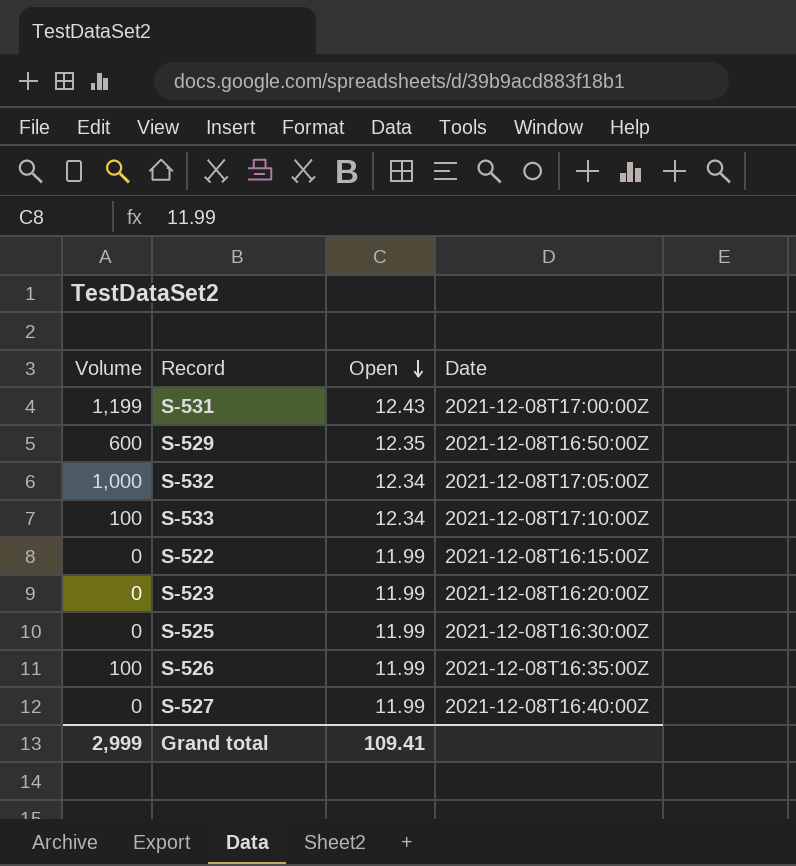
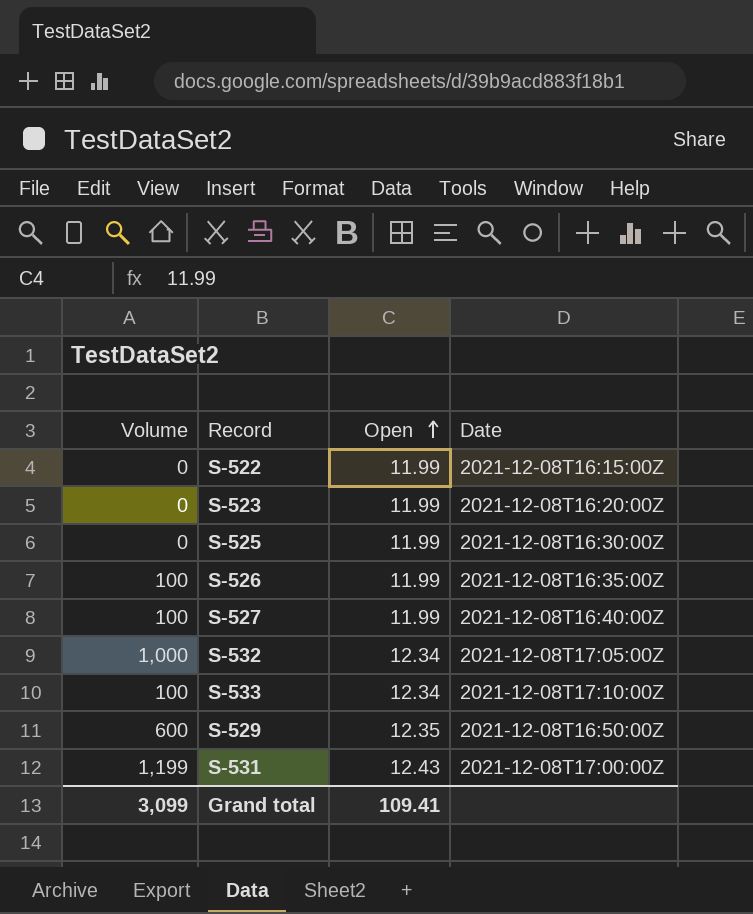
row order: Open descending -> Open ascending
S-527 | Volume: 0 -> 100
Grand total | Volume: 2,999 -> 3,099

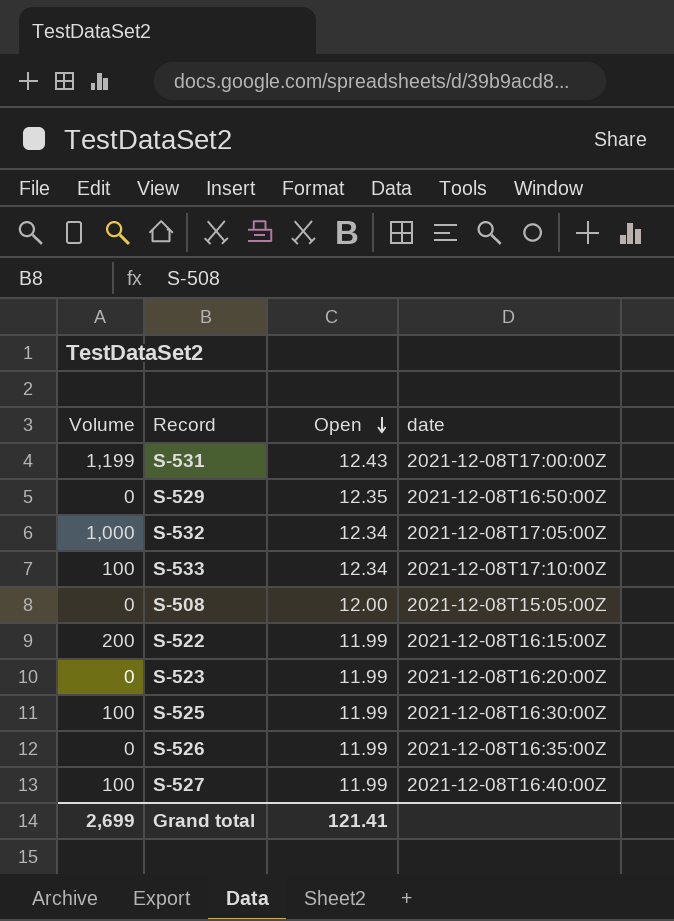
row order: Open ascending -> Open descending
column name: Date -> date
S-529 | Volume: 600 -> 0
row S-508: none -> 0 | 12.00 | 2021-12-08T15:05:00Z
S-522 | Volume: 0 -> 200
S-525 | Volume: 0 -> 100
S-526 | Volume: 100 -> 0
Grand total | Volume: 3,099 -> 2,699
Grand total | Open: 109.41 -> 121.41

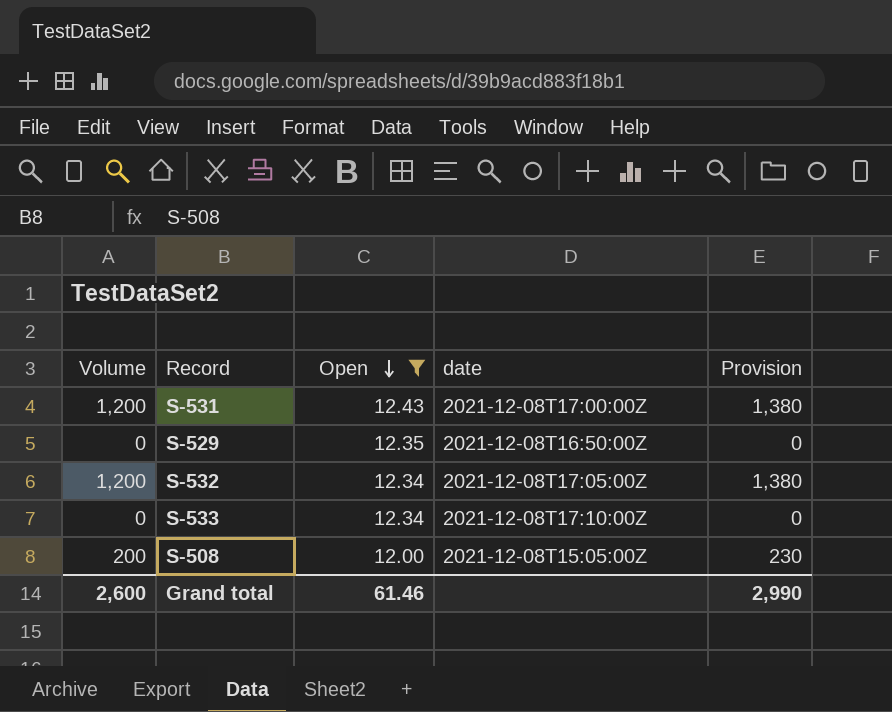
filter: none -> Open != 11.99
column Provision | formula: none -> [Volume] * 1.15
S-531 | Volume: 1,199 -> 1,200
S-532 | Volume: 1,000 -> 1,200
S-533 | Volume: 100 -> 0
S-508 | Volume: 0 -> 200
Grand total | Volume: 2,699 -> 2,600
Grand total | Open: 121.41 -> 61.46

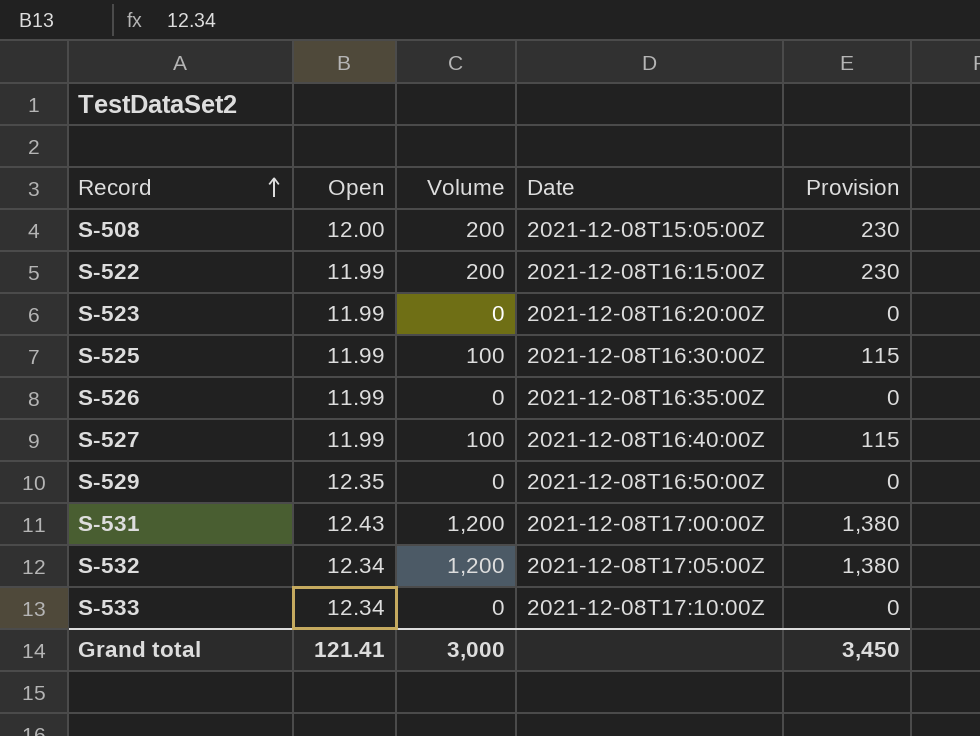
filter: Open != 11.99 -> none
row order: Open descending -> Record ascending
column Volume | position: 1 -> 3
column name: date -> Date
Grand total | Open: 61.46 -> 121.41
Grand total | Volume: 2,600 -> 3,000
Grand total | Provision: 2,990 -> 3,450

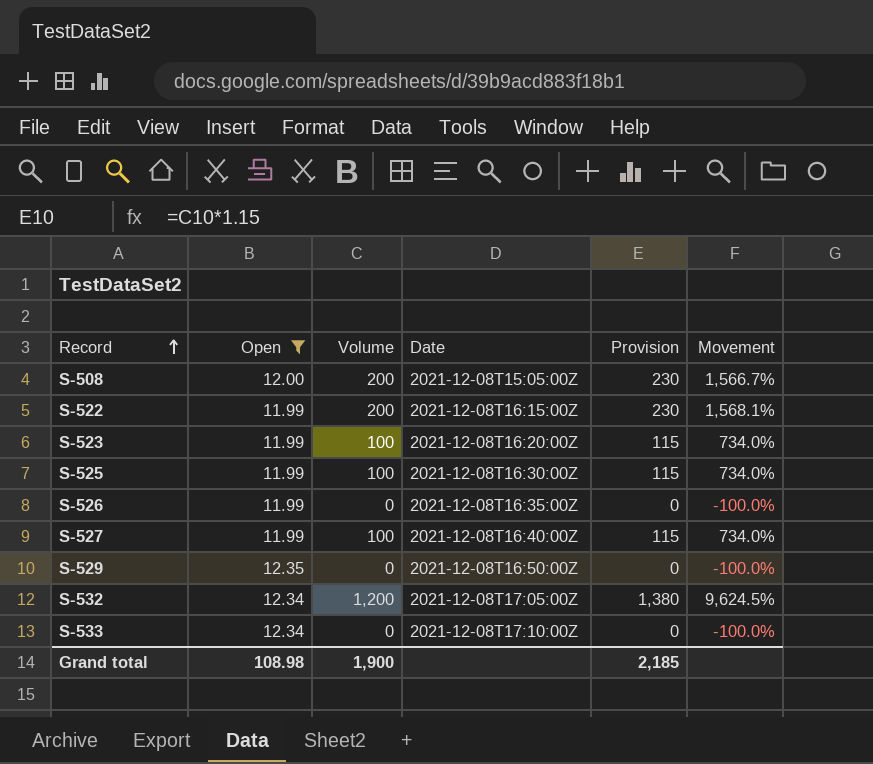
filter: none -> Open != 12.43
column Movement | formula: none -> ([Volume] - [Open]) / [Open]
S-523 | Volume: 0 -> 100
S-523 | Provision: 0 -> 115
Grand total | Open: 121.41 -> 108.98
Grand total | Volume: 3,000 -> 1,900
Grand total | Provision: 3,450 -> 2,185

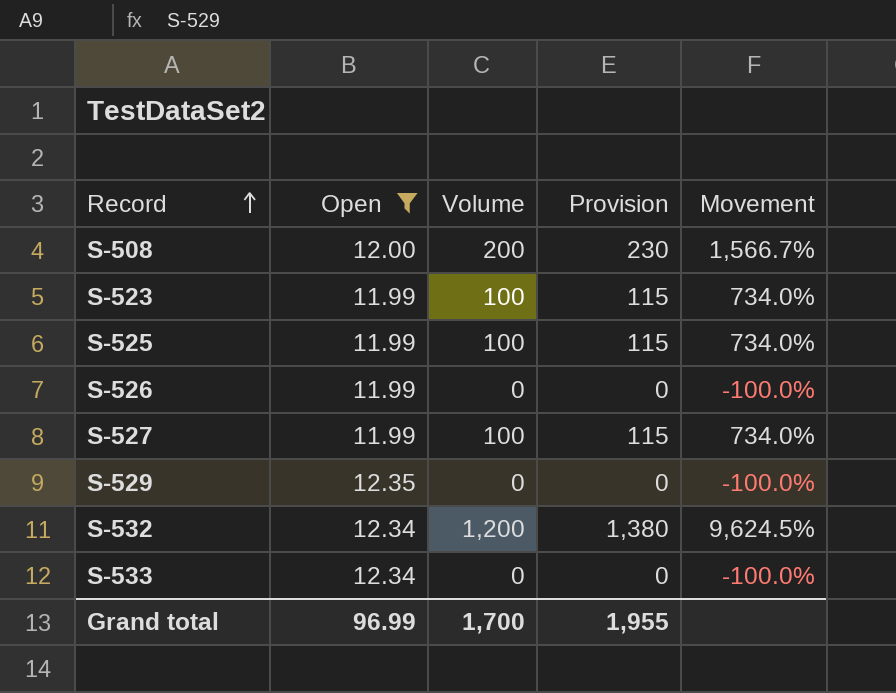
column Date | position: 4 -> none
row S-522: 11.99 | 200 | 2021-12-08T16:15:00Z | 230 | 1,568.1% -> none
Grand total | Open: 108.98 -> 96.99
Grand total | Volume: 1,900 -> 1,700
Grand total | Provision: 2,185 -> 1,955

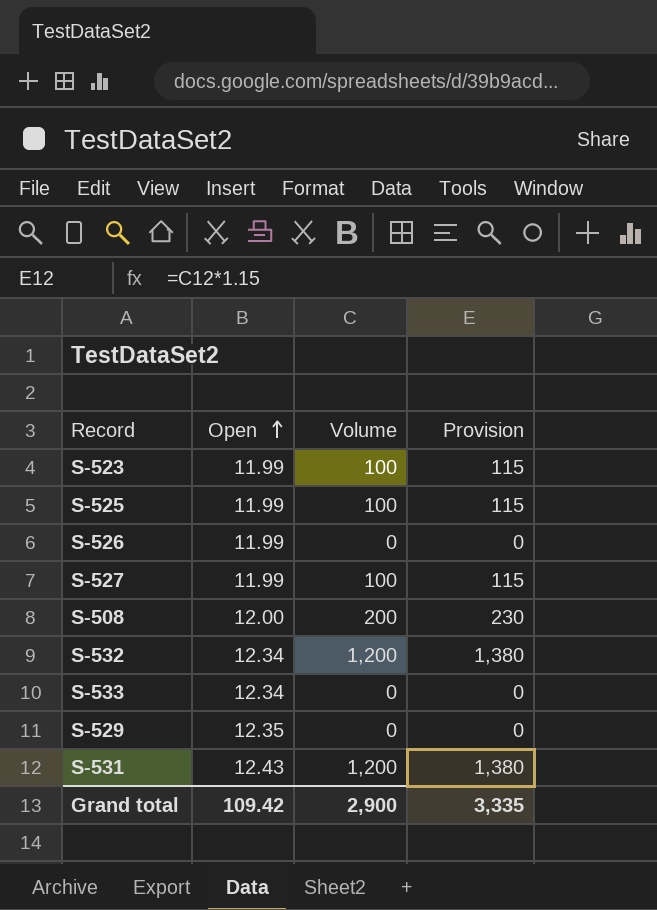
filter: Open != 12.43 -> none
row order: Record ascending -> Open ascending
column Movement | formula: ([Volume] - [Open]) / [Open] -> none
Grand total | Open: 96.99 -> 109.42
Grand total | Volume: 1,700 -> 2,900
Grand total | Provision: 1,955 -> 3,335

